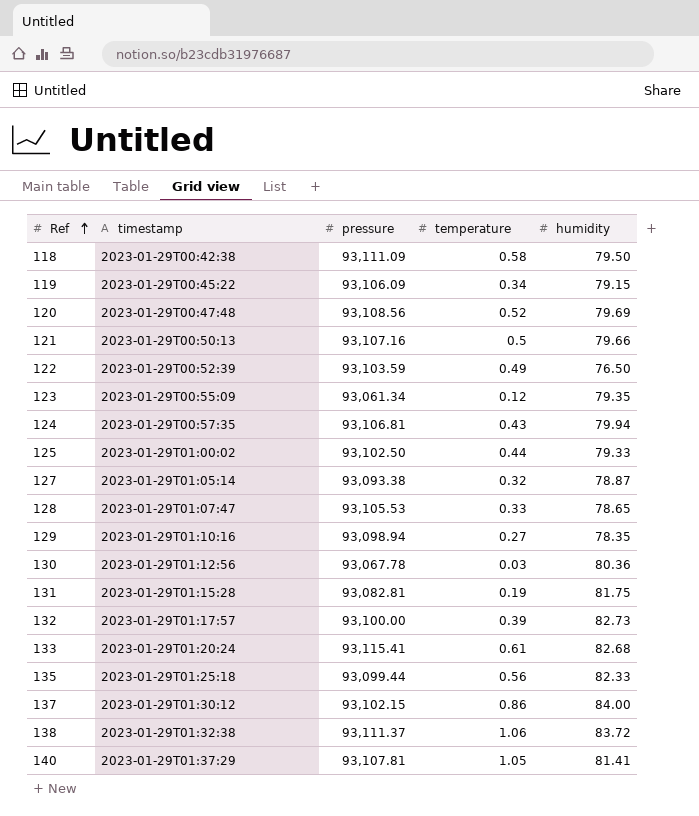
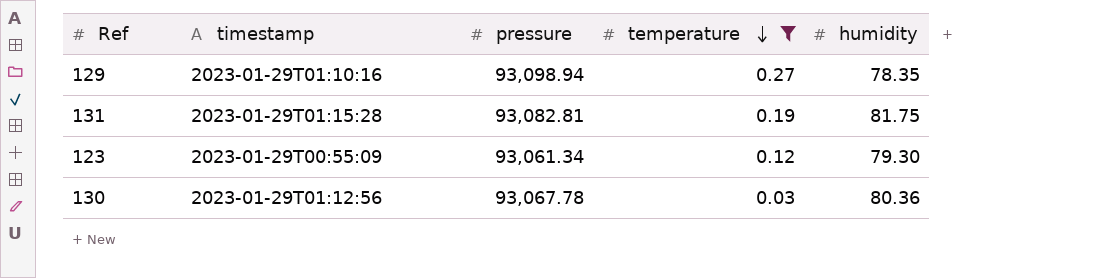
filter: none -> temperature <= 0.27
row order: Ref ascending -> temperature descending
123 | humidity: 79.35 -> 79.30

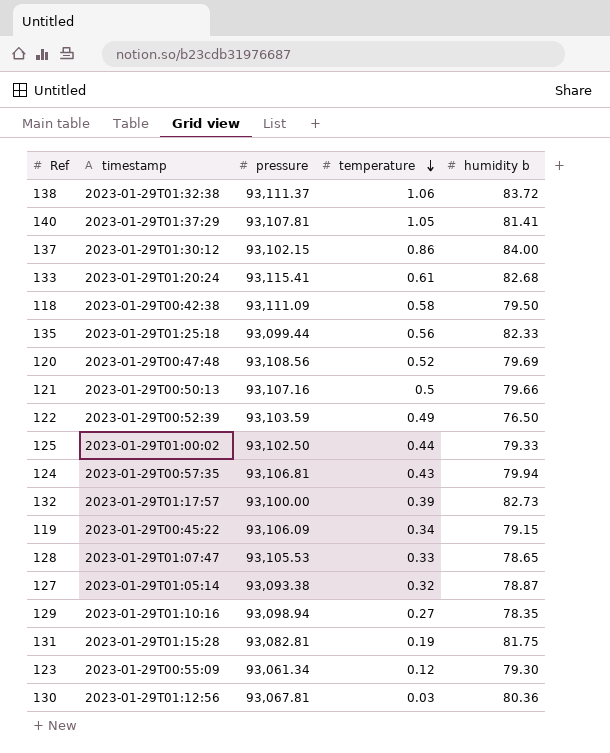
filter: temperature <= 0.27 -> none
column name: humidity -> humidity b
130 | pressure: 93,067.78 -> 93,067.81

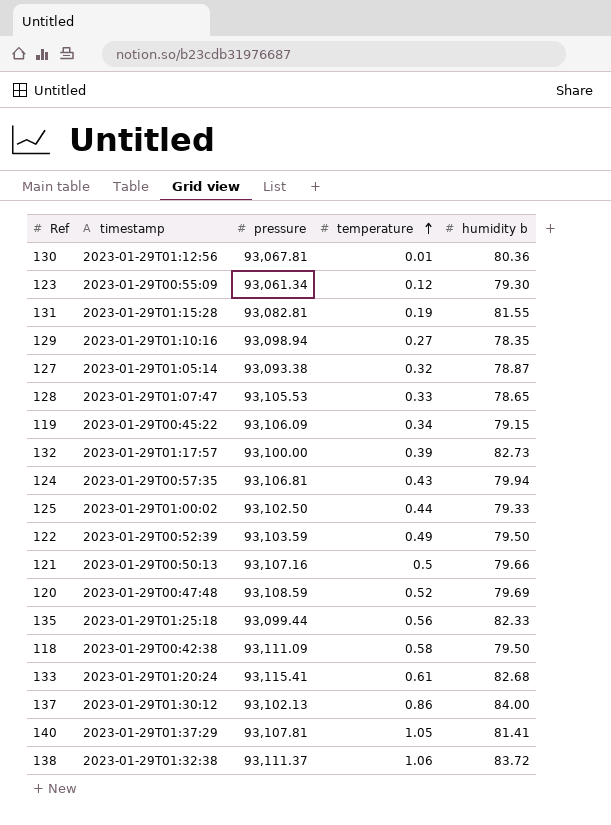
row order: temperature descending -> temperature ascending
130 | temperature: 0.03 -> 0.01
131 | humidity b: 81.75 -> 81.55
122 | humidity b: 76.50 -> 79.50
120 | pressure: 93,108.56 -> 93,108.59
137 | pressure: 93,102.15 -> 93,102.13

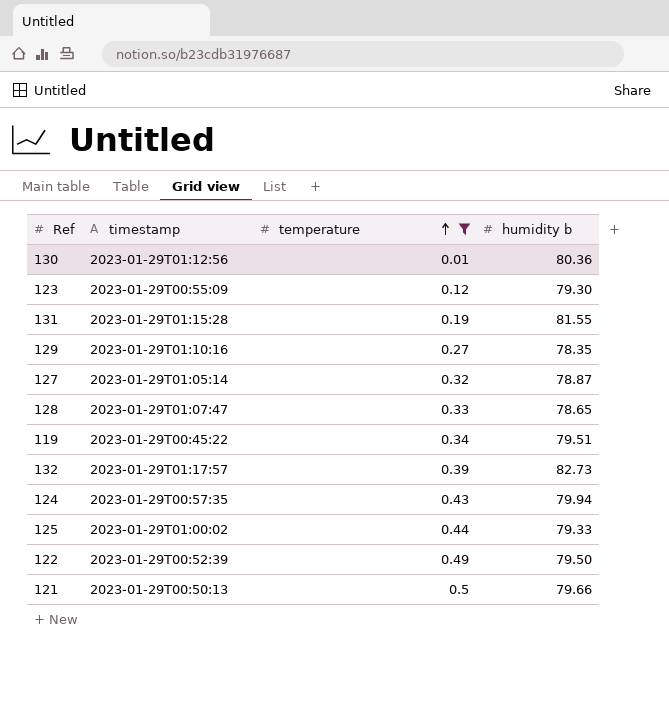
filter: none -> temperature <= 0.5
column pressure | position: 3 -> none
119 | humidity b: 79.15 -> 79.51

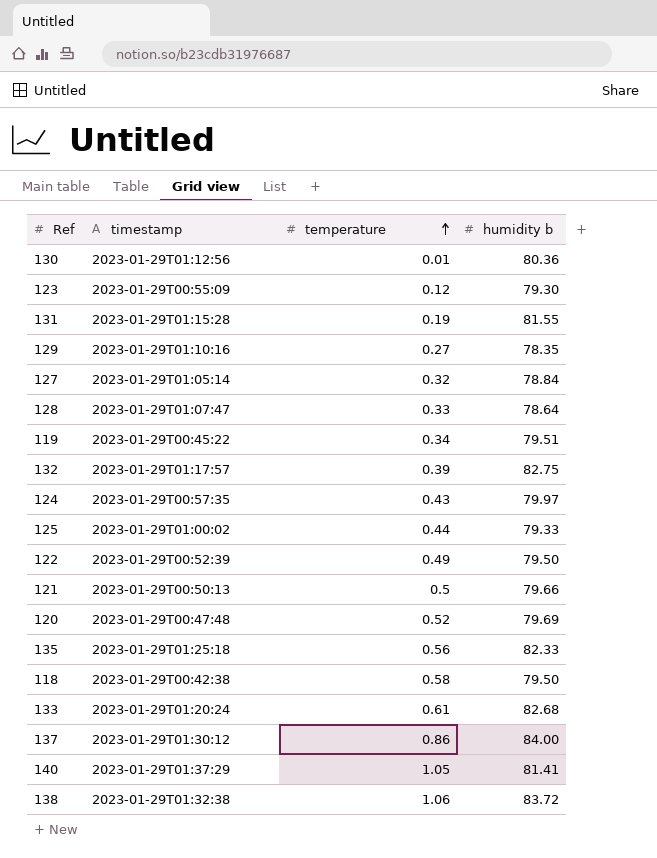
filter: temperature <= 0.5 -> none
127 | humidity b: 78.87 -> 78.84
128 | humidity b: 78.65 -> 78.64
132 | humidity b: 82.73 -> 82.75
124 | humidity b: 79.94 -> 79.97

